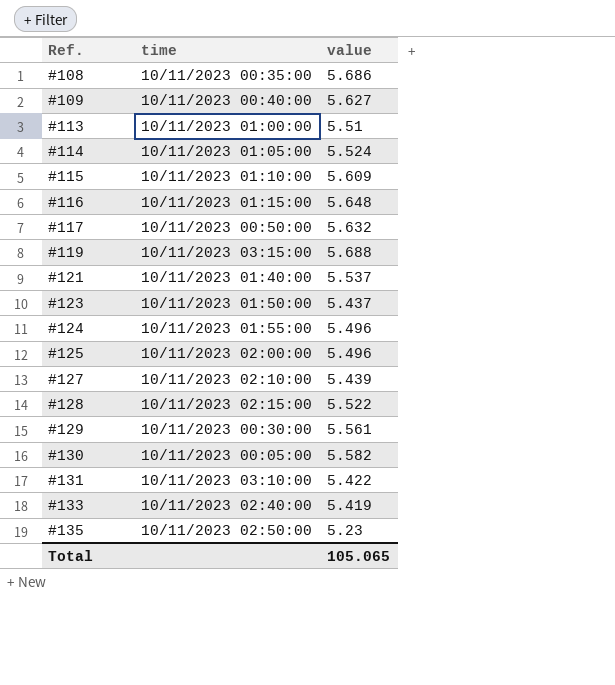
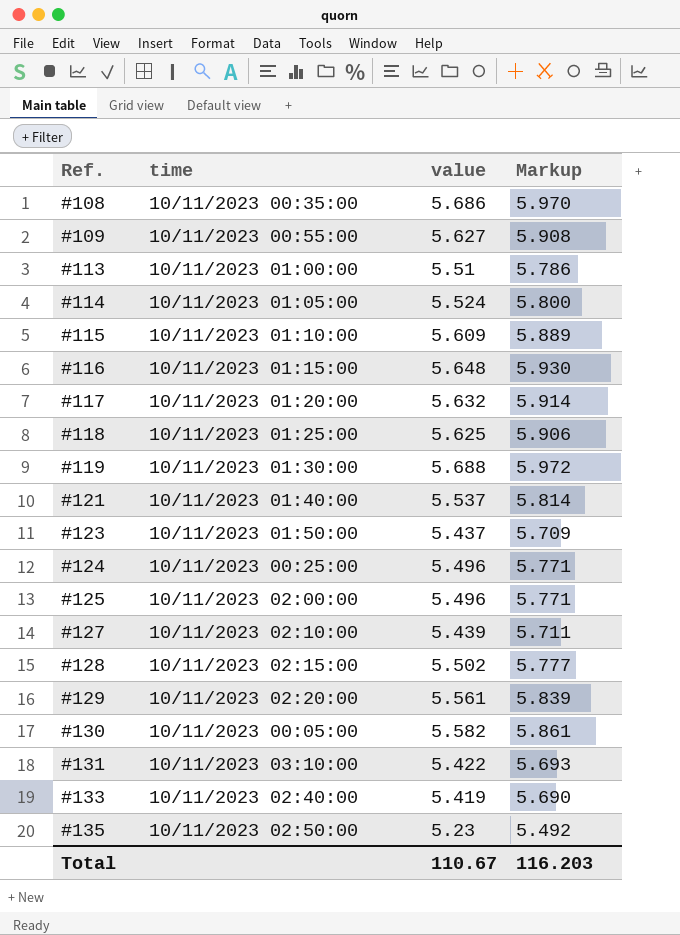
column Markup | formula: none -> [value] * 1.05
#109 | time: 10/11/2023 00:40:00 -> 10/11/2023 00:55:00
#117 | time: 10/11/2023 00:50:00 -> 10/11/2023 01:20:00
row #118: none -> 10/11/2023 01:25:00 | 5.625 | 5.906
#119 | time: 10/11/2023 03:15:00 -> 10/11/2023 01:30:00
#124 | time: 10/11/2023 01:55:00 -> 10/11/2023 00:25:00
#128 | value: 5.522 -> 5.502
#129 | time: 10/11/2023 00:30:00 -> 10/11/2023 02:20:00
Total | value: 105.065 -> 110.67

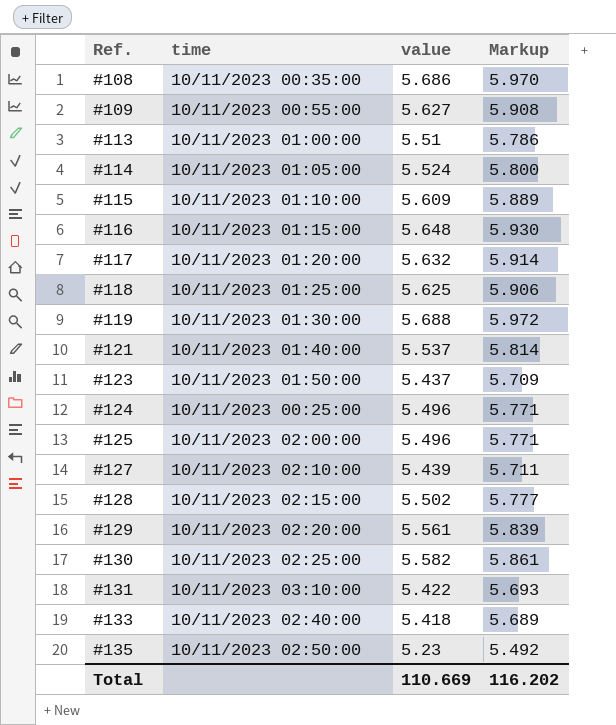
#130 | time: 10/11/2023 00:05:00 -> 10/11/2023 02:25:00
#133 | value: 5.419 -> 5.418
#133 | Markup: 5.690 -> 5.689
Total | value: 110.67 -> 110.669
Total | Markup: 116.203 -> 116.202

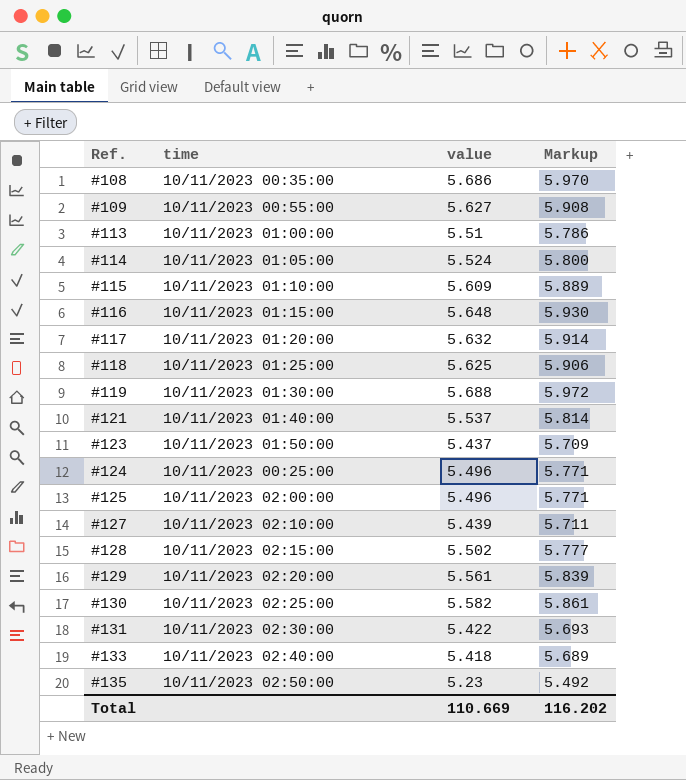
#131 | time: 10/11/2023 03:10:00 -> 10/11/2023 02:30:00

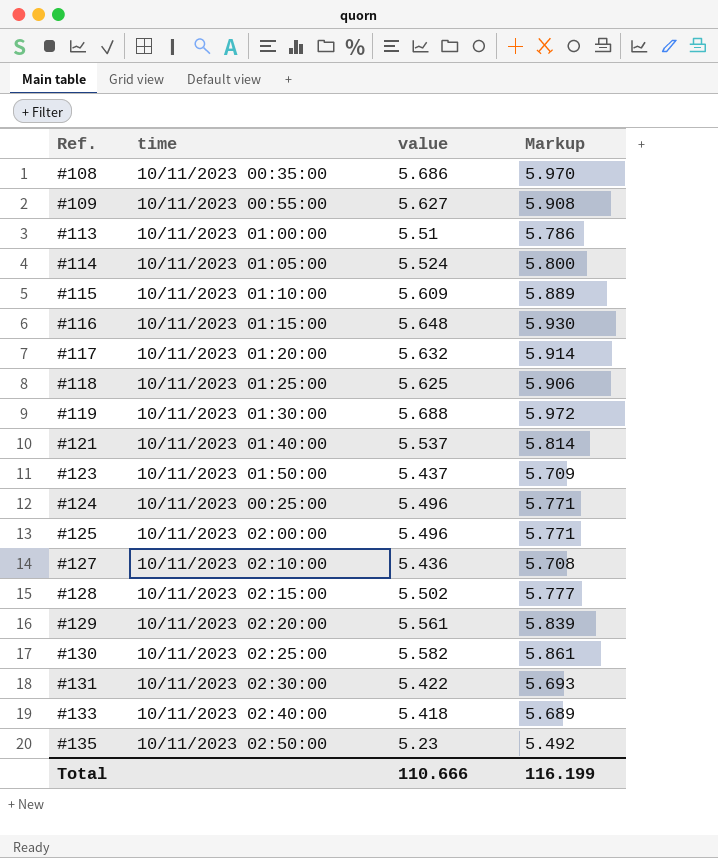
#127 | value: 5.439 -> 5.436
#127 | Markup: 5.711 -> 5.708
Total | value: 110.669 -> 110.666
Total | Markup: 116.202 -> 116.199

